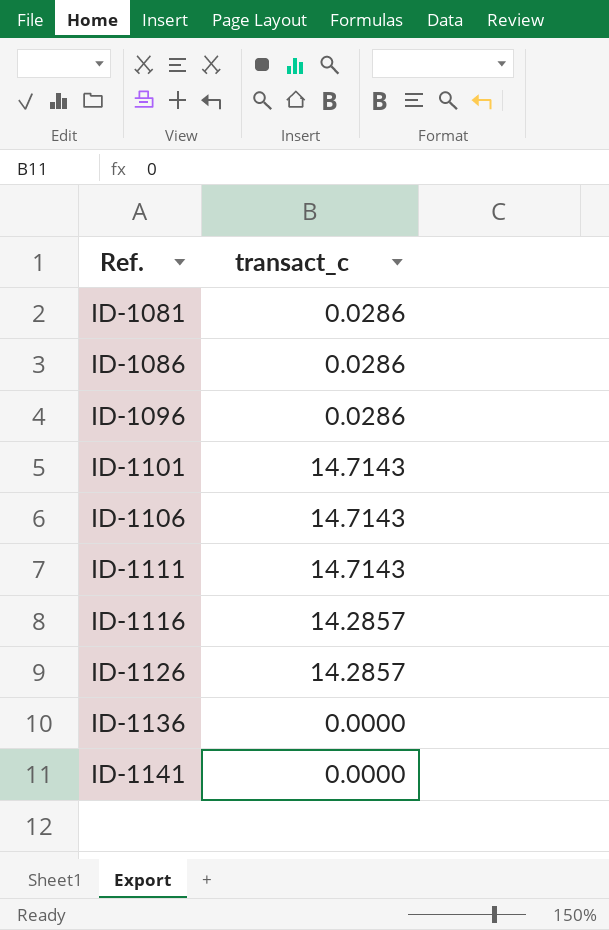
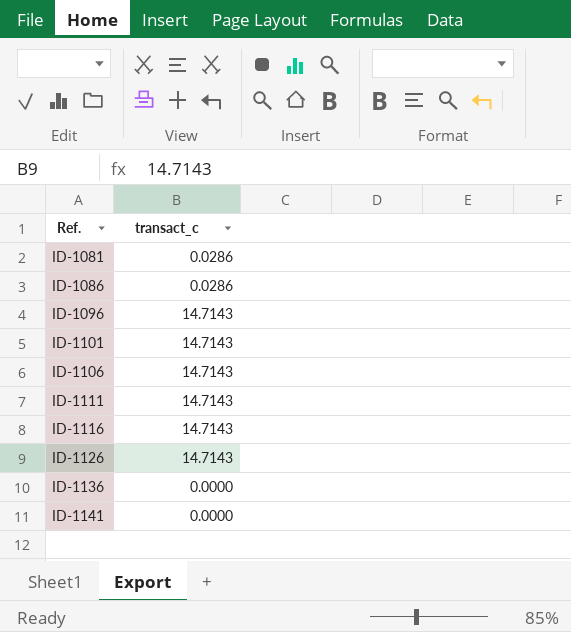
ID-1096 | transact_c: 0.0286 -> 14.7143
ID-1116 | transact_c: 14.2857 -> 14.7143
ID-1126 | transact_c: 14.2857 -> 14.7143

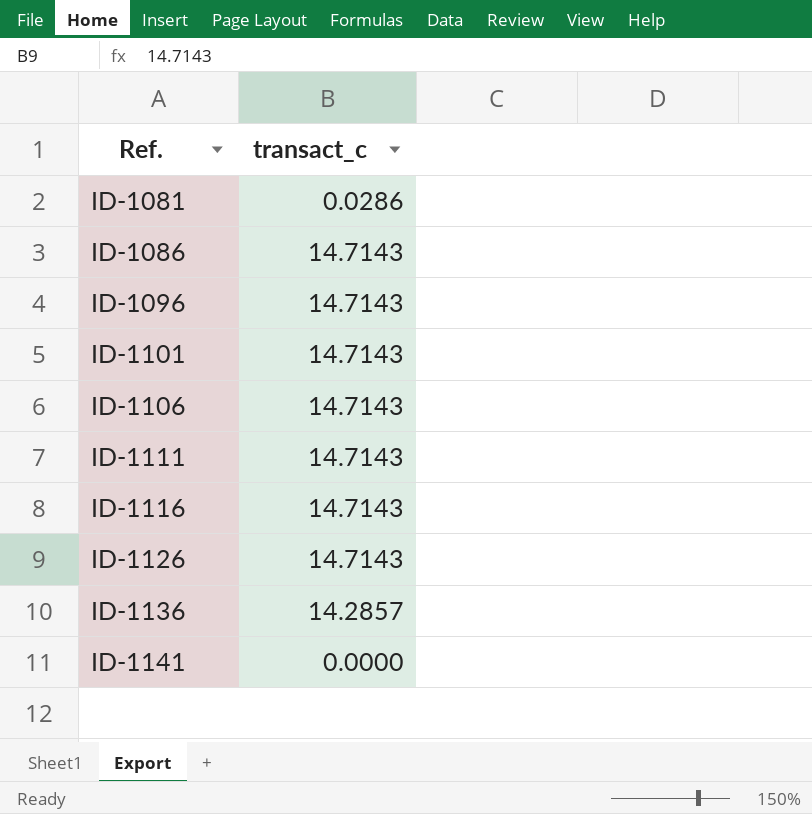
ID-1086 | transact_c: 0.0286 -> 14.7143
ID-1136 | transact_c: 0.0000 -> 14.2857

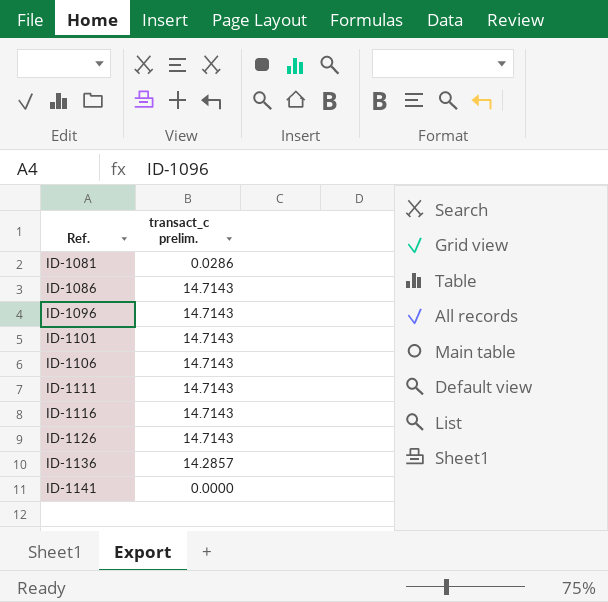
column name: transact_c -> transact_c prelim.

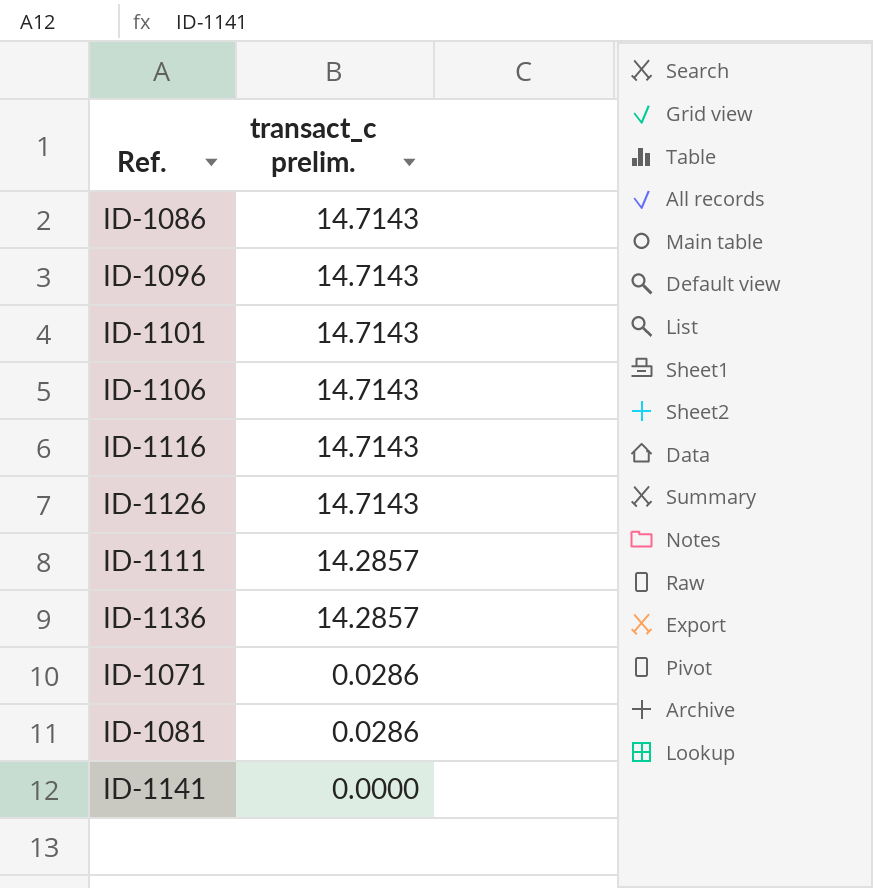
row order: Ref. ascending -> transact_c prelim. descending
ID-1111 | transact_c prelim.: 14.7143 -> 14.2857
row ID-1071: none -> 0.0286

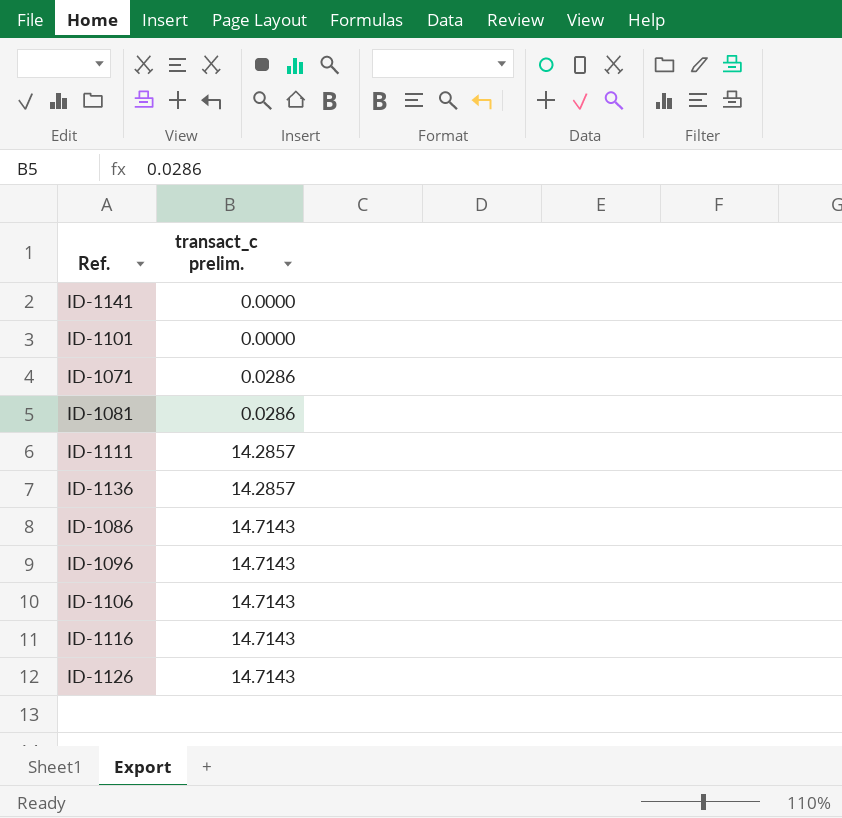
row order: transact_c prelim. descending -> transact_c prelim. ascending
ID-1101 | transact_c prelim.: 14.7143 -> 0.0000

